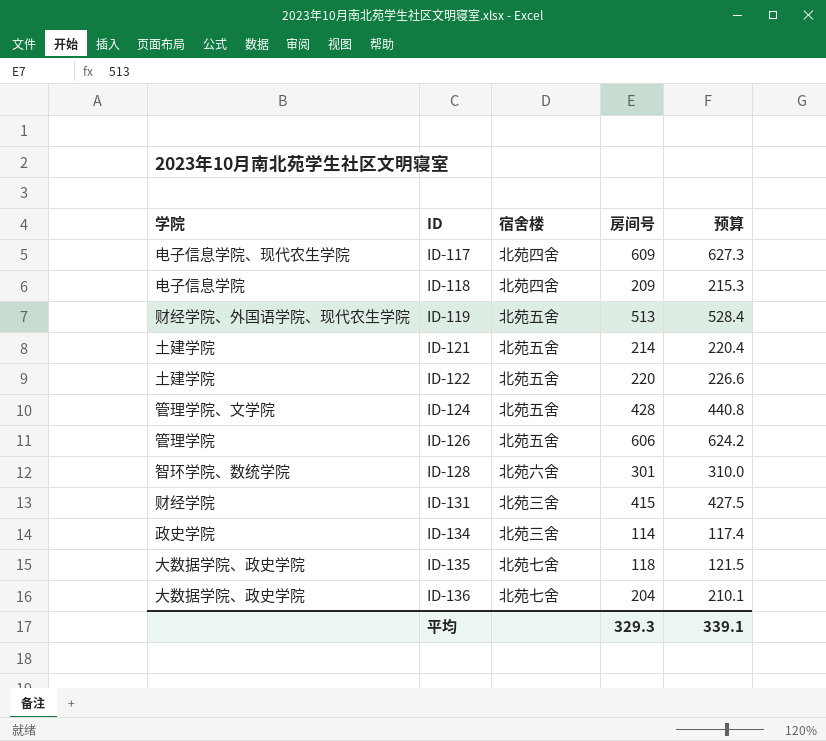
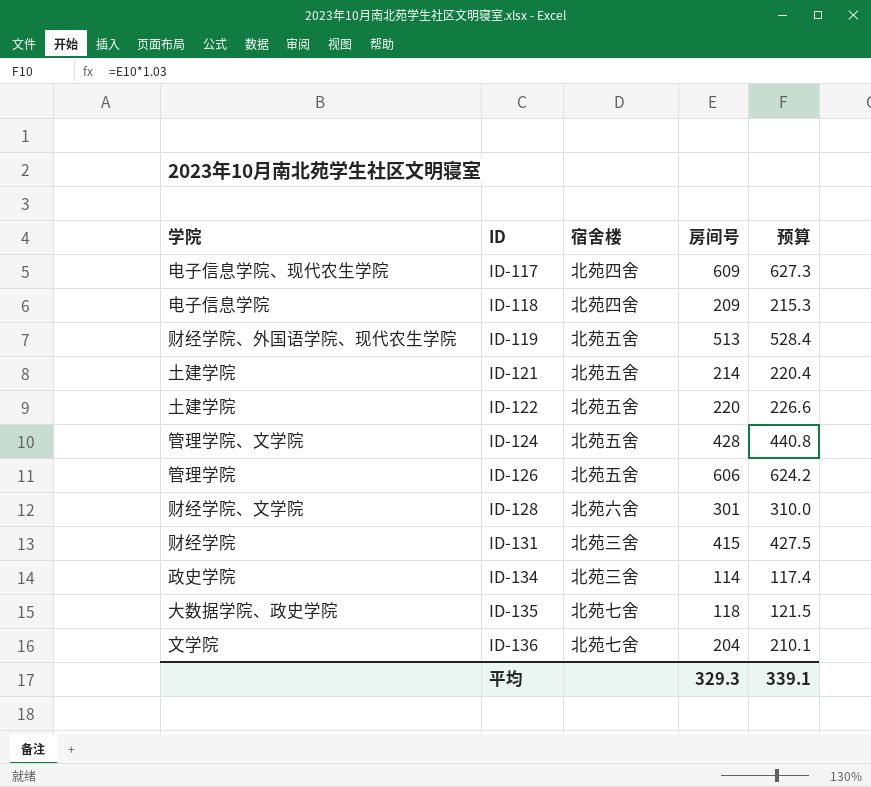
ID-128 | 学院: 智环学院、数统学院 -> 财经学院、文学院
ID-136 | 学院: 大数据学院、政史学院 -> 文学院

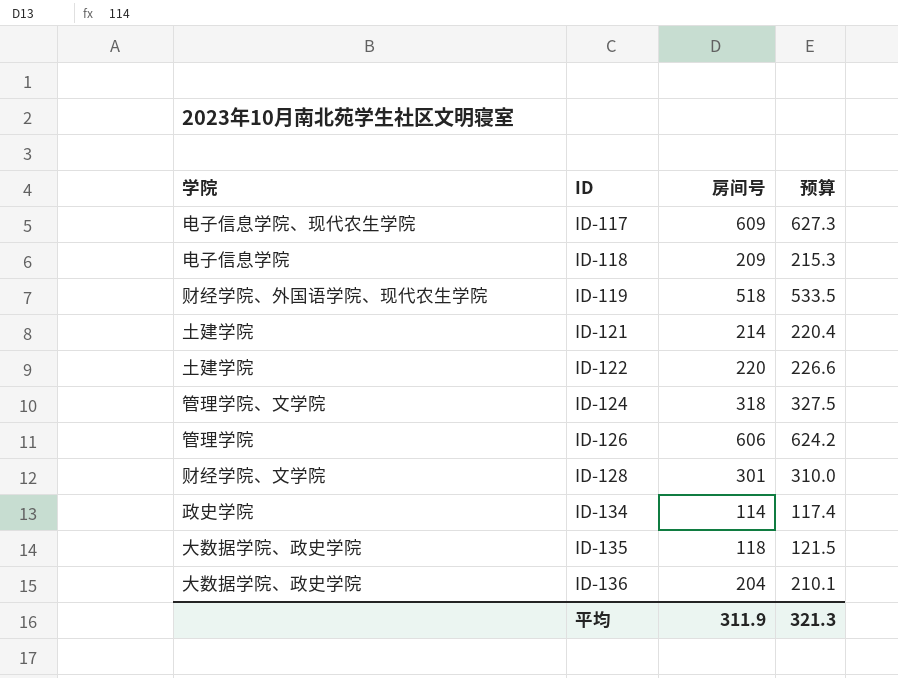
column 宿舍楼 | position: 3 -> none
row ID-131: 财经学院 | 北苑三舍 | 415 | 427.5 -> none
ID-119 | 房间号: 513 -> 518
ID-119 | 预算: 528.4 -> 533.5
ID-124 | 房间号: 428 -> 318
ID-124 | 预算: 440.8 -> 327.5
ID-136 | 学院: 文学院 -> 大数据学院、政史学院
平均 | 房间号: 329.3 -> 311.9
平均 | 预算: 339.1 -> 321.3

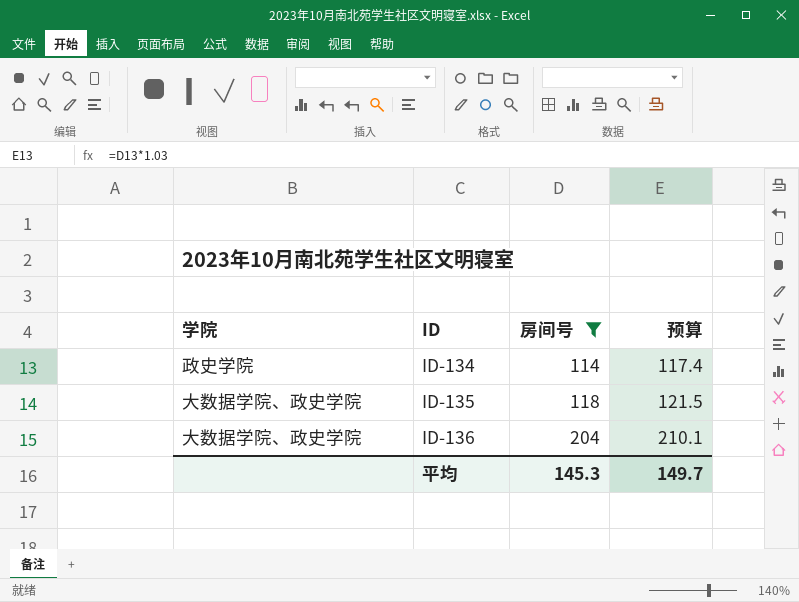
filter: none -> 房间号 <= 204
平均 | 房间号: 311.9 -> 145.3
平均 | 预算: 321.3 -> 149.7

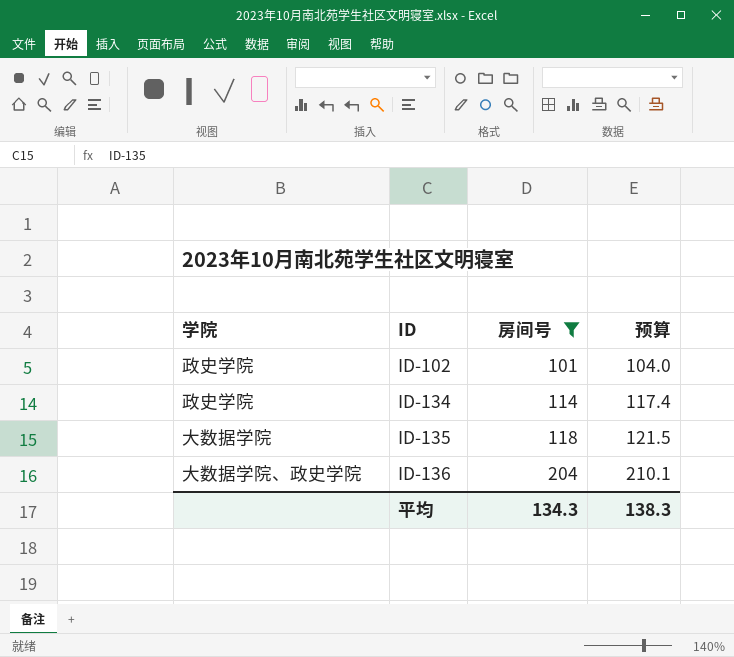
row ID-102: none -> 政史学院 | 101 | 104.0
ID-135 | 学院: 大数据学院、政史学院 -> 大数据学院
平均 | 房间号: 145.3 -> 134.3
平均 | 预算: 149.7 -> 138.3

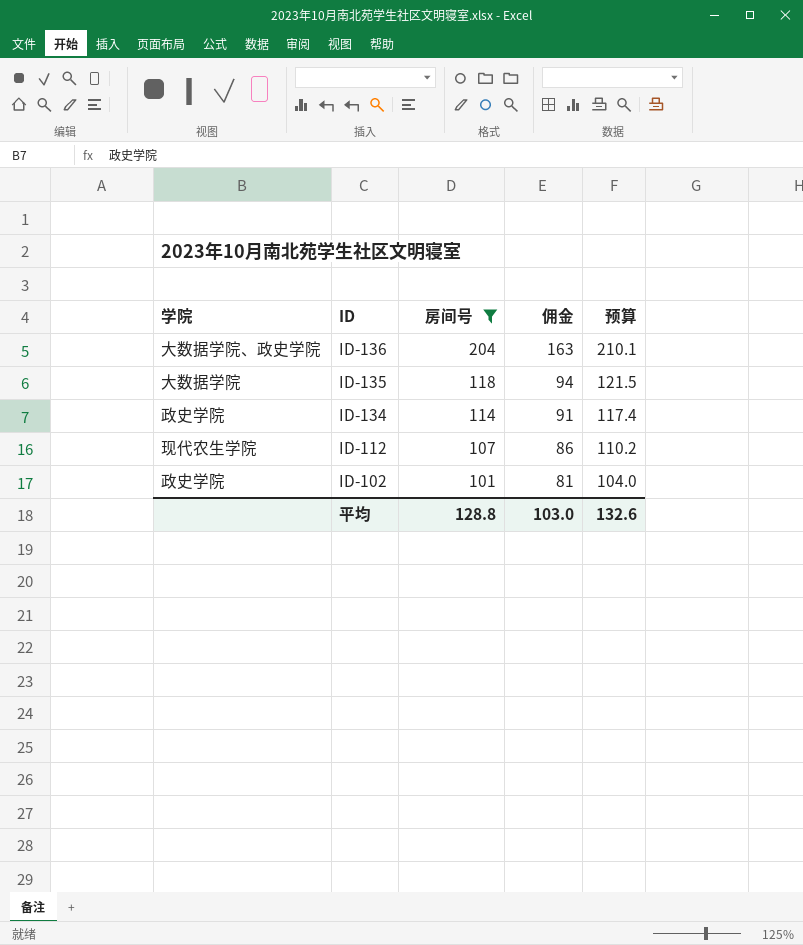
row order: ID ascending -> ID descending
column 佣金 | formula: none -> [房间号] * 0.8
row ID-112: none -> 现代农生学院 | 107 | 86 | 110.2
平均 | 房间号: 134.3 -> 128.8
平均 | 预算: 138.3 -> 132.6

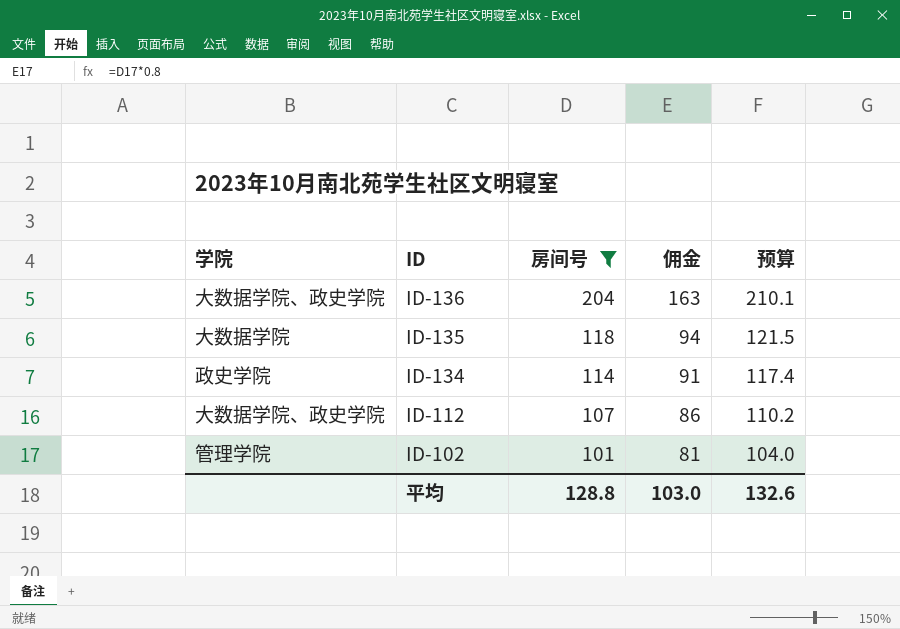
ID-112 | 学院: 现代农生学院 -> 大数据学院、政史学院
ID-102 | 学院: 政史学院 -> 管理学院

